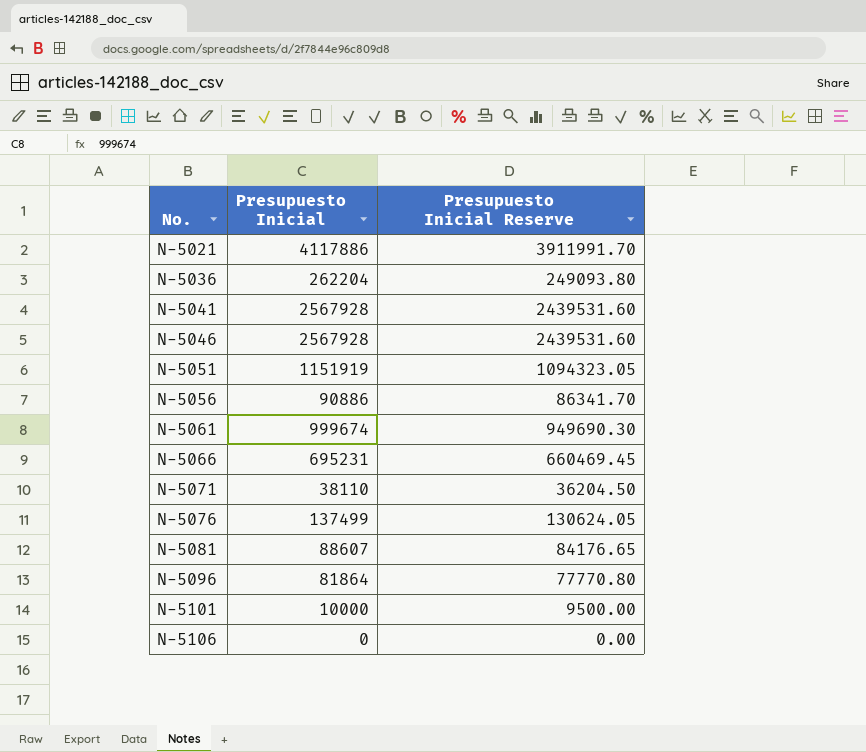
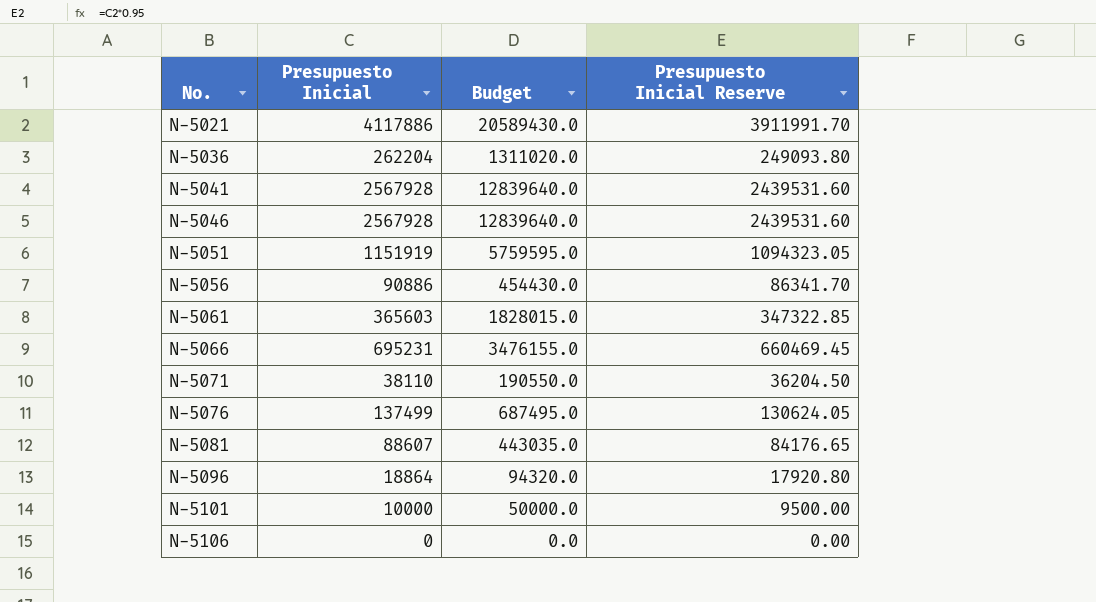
column Budget | formula: none -> [Presupuesto Inicial] * 5
N-5061 | Presupuesto Inicial: 999674 -> 365603
N-5061 | Presupuesto Inicial Reserve: 949690.30 -> 347322.85
N-5096 | Presupuesto Inicial: 81864 -> 18864
N-5096 | Presupuesto Inicial Reserve: 77770.80 -> 17920.80

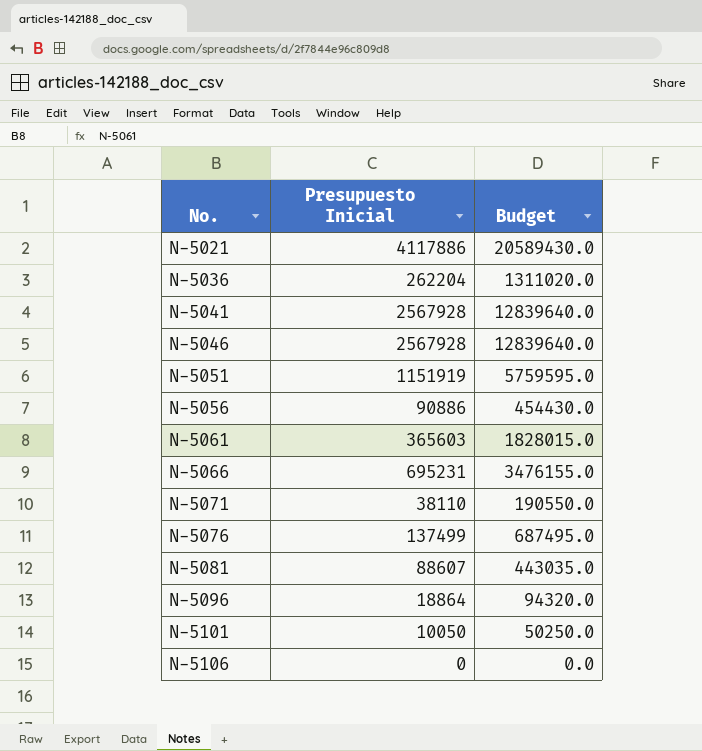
column Presupuesto Inicial Reserve | formula: [Presupuesto Inicial] * 0.95 -> none
N-5101 | Presupuesto Inicial: 10000 -> 10050
N-5101 | Budget: 50000.0 -> 50250.0

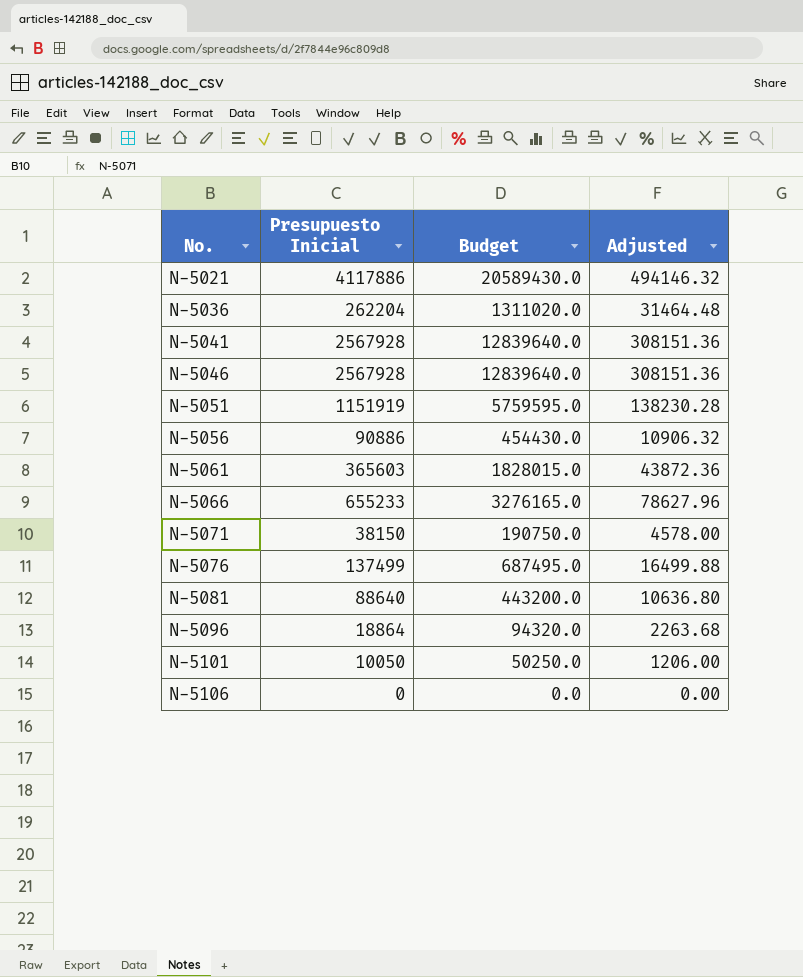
column Adjusted | formula: none -> [Presupuesto Inicial] * 0.12
N-5066 | Presupuesto Inicial: 695231 -> 655233
N-5066 | Budget: 3476155.0 -> 3276165.0
N-5071 | Presupuesto Inicial: 38110 -> 38150
N-5071 | Budget: 190550.0 -> 190750.0
N-5081 | Presupuesto Inicial: 88607 -> 88640
N-5081 | Budget: 443035.0 -> 443200.0

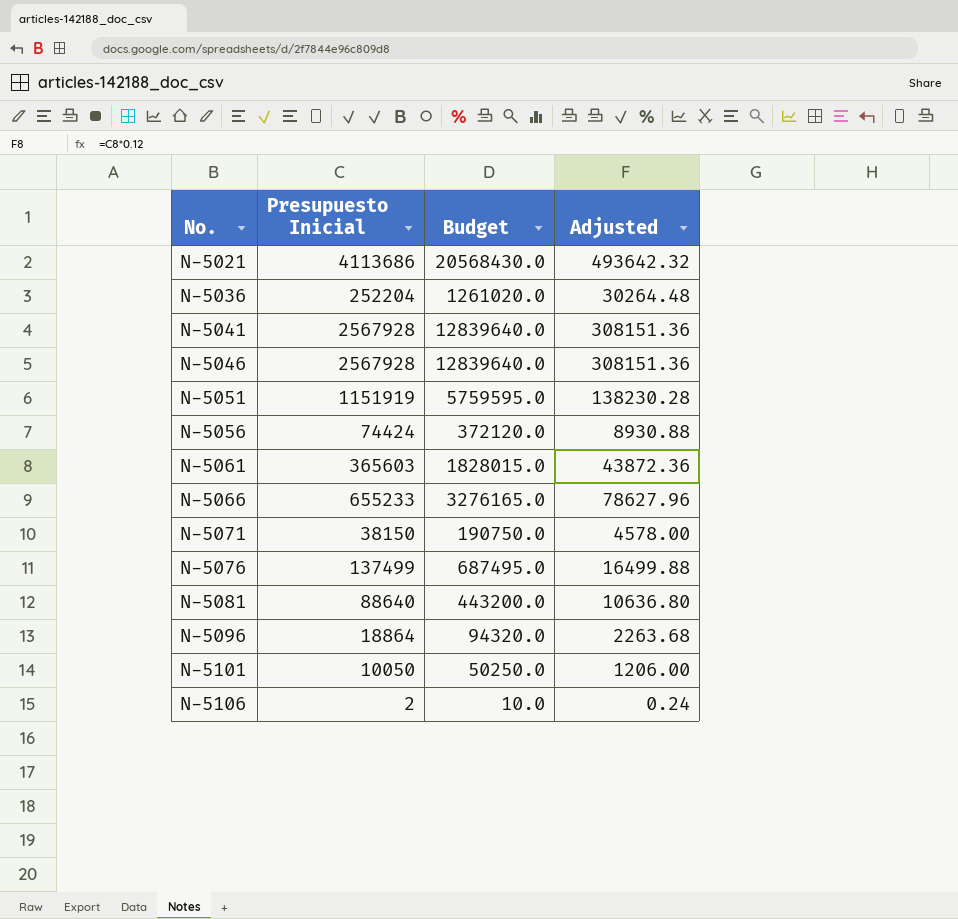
N-5021 | Presupuesto Inicial: 4117886 -> 4113686
N-5021 | Budget: 20589430.0 -> 20568430.0
N-5021 | Adjusted: 494146.32 -> 493642.32
N-5036 | Presupuesto Inicial: 262204 -> 252204
N-5036 | Budget: 1311020.0 -> 1261020.0
N-5036 | Adjusted: 31464.48 -> 30264.48
N-5056 | Presupuesto Inicial: 90886 -> 74424
N-5056 | Budget: 454430.0 -> 372120.0
N-5056 | Adjusted: 10906.32 -> 8930.88
N-5106 | Presupuesto Inicial: 0 -> 2
N-5106 | Budget: 0.0 -> 10.0
N-5106 | Adjusted: 0.00 -> 0.24

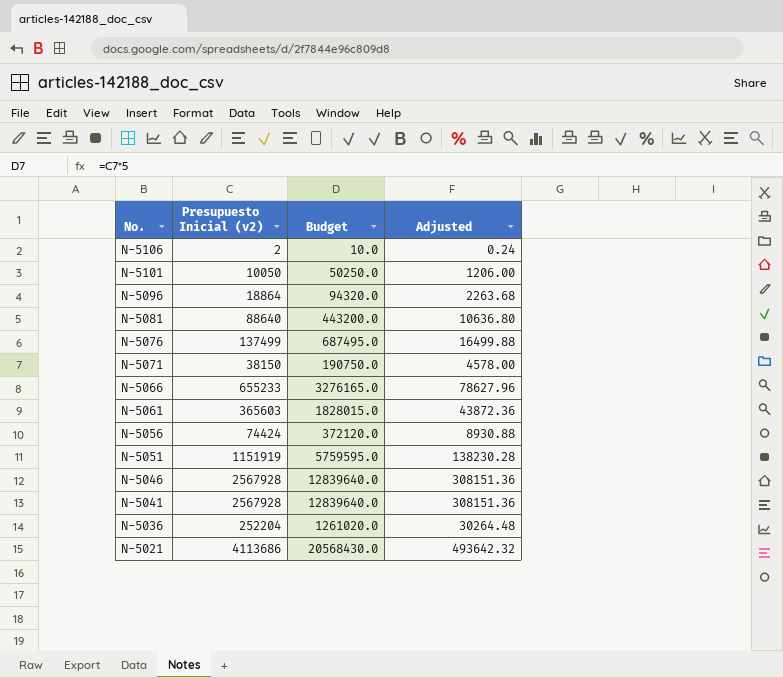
row order: No. ascending -> No. descending
column name: Presupuesto Inicial -> Presupuesto Inicial (v2)

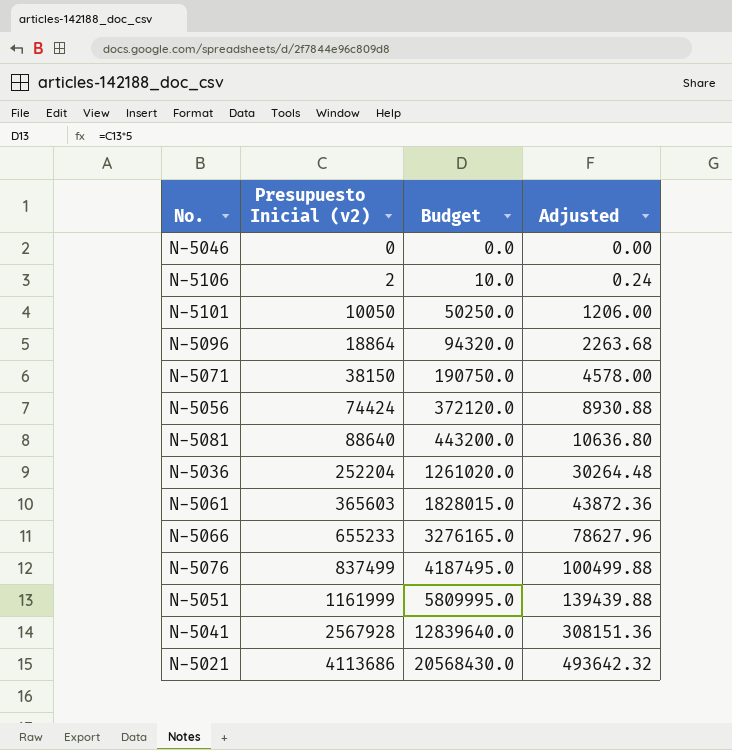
row order: No. descending -> Presupuesto Inicial (v2) ascending
N-5046 | Presupuesto Inicial (v2): 2567928 -> 0
N-5046 | Budget: 12839640.0 -> 0.0
N-5046 | Adjusted: 308151.36 -> 0.00
N-5076 | Presupuesto Inicial (v2): 137499 -> 837499
N-5076 | Budget: 687495.0 -> 4187495.0
N-5076 | Adjusted: 16499.88 -> 100499.88
N-5051 | Presupuesto Inicial (v2): 1151919 -> 1161999
N-5051 | Budget: 5759595.0 -> 5809995.0
N-5051 | Adjusted: 138230.28 -> 139439.88

